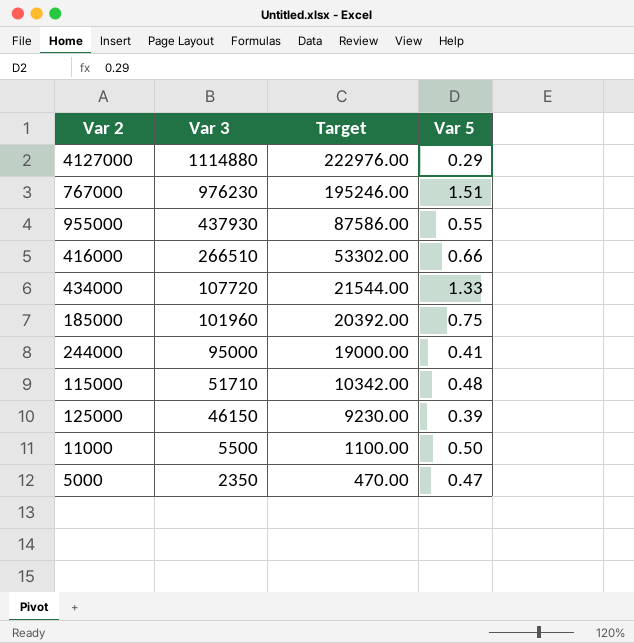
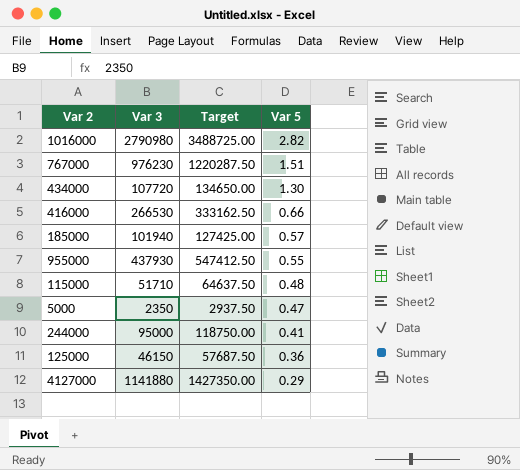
row order: Var 3 descending -> Var 5 descending
column Target | formula: [Var 3] * 0.2 -> [Var 3] * 1.25
row 11000: 5500 | 1100.00 | 0.50 -> none
row 1016000: none -> 2790980 | 3488725.00 | 2.82
434000 | Var 5: 1.33 -> 1.30
416000 | Var 3: 266510 -> 266530
185000 | Var 3: 101960 -> 101940
185000 | Var 5: 0.75 -> 0.57
125000 | Var 5: 0.39 -> 0.36
4127000 | Var 3: 1114880 -> 1141880

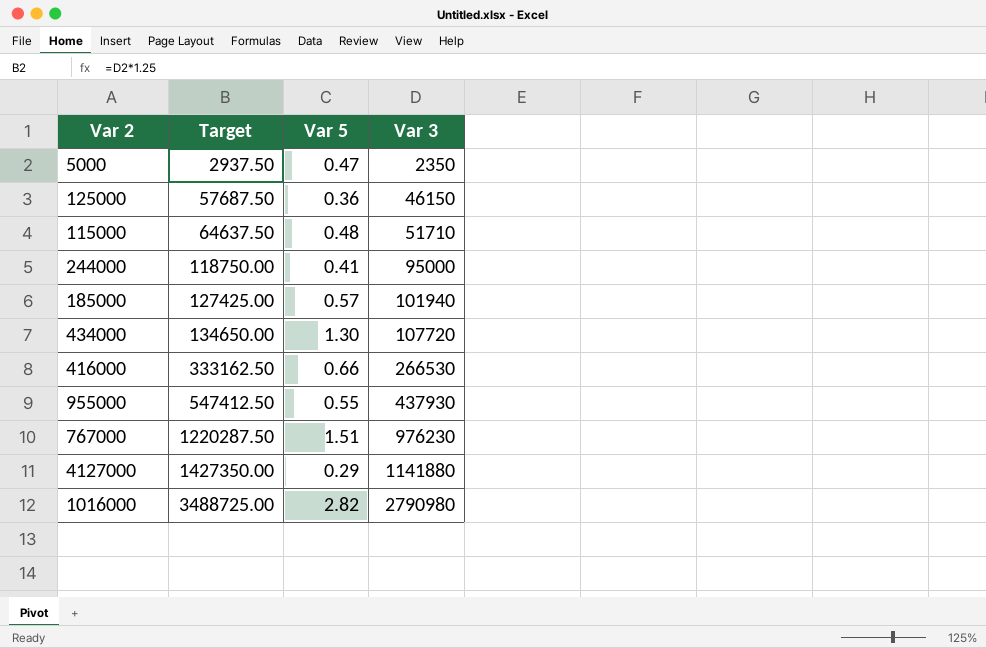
row order: Var 5 descending -> Target ascending
column Var 3 | position: 2 -> 4

